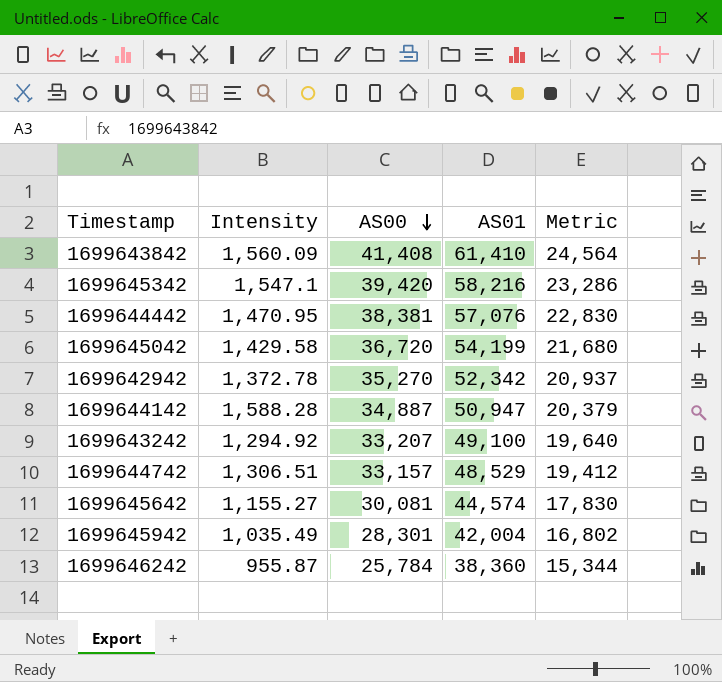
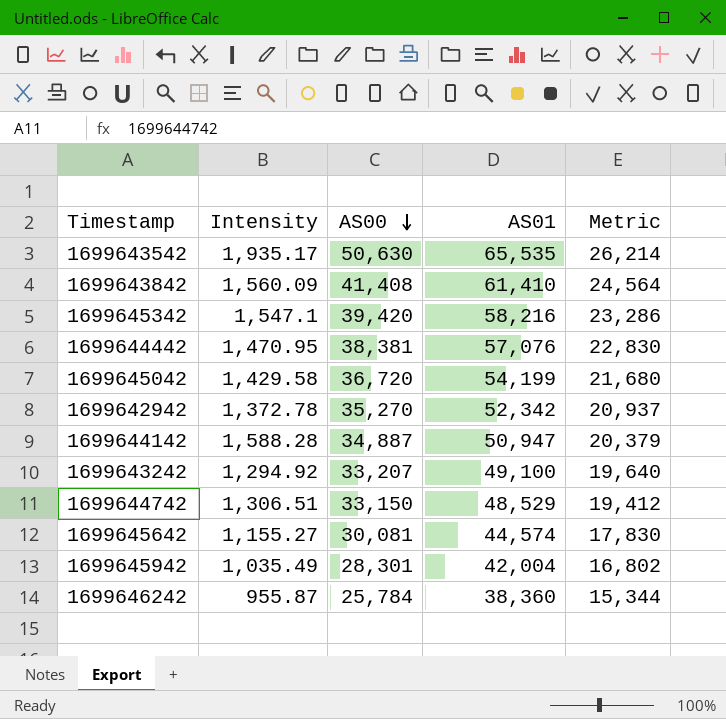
row 1699643542: none -> 1,935.17 | 50,630 | 65,535 | 26,214
1699644742 | AS00: 33,157 -> 33,150

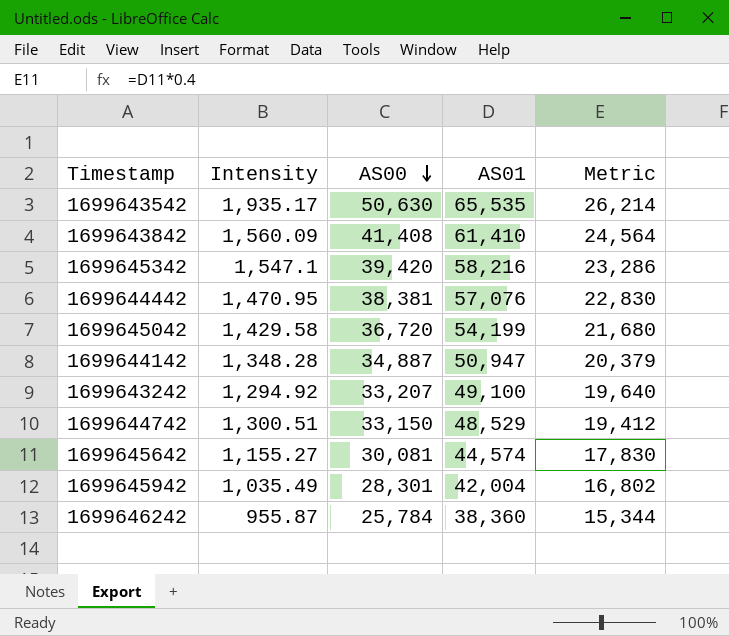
row 1699642942: 1,372.78 | 35,270 | 52,342 | 20,937 -> none
1699644142 | Intensity: 1,588.28 -> 1,348.28
1699644742 | Intensity: 1,306.51 -> 1,300.51

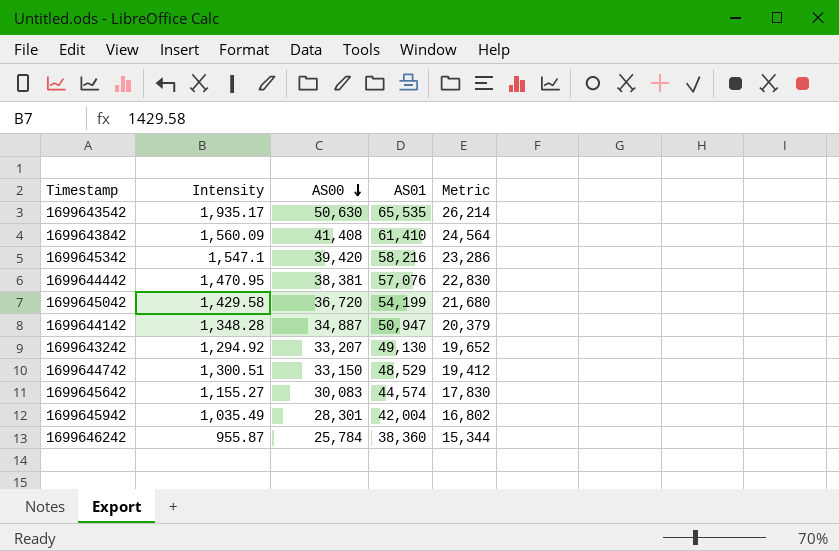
1699643242 | AS01: 49,100 -> 49,130
1699643242 | Metric: 19,640 -> 19,652
1699645642 | AS00: 30,081 -> 30,083

